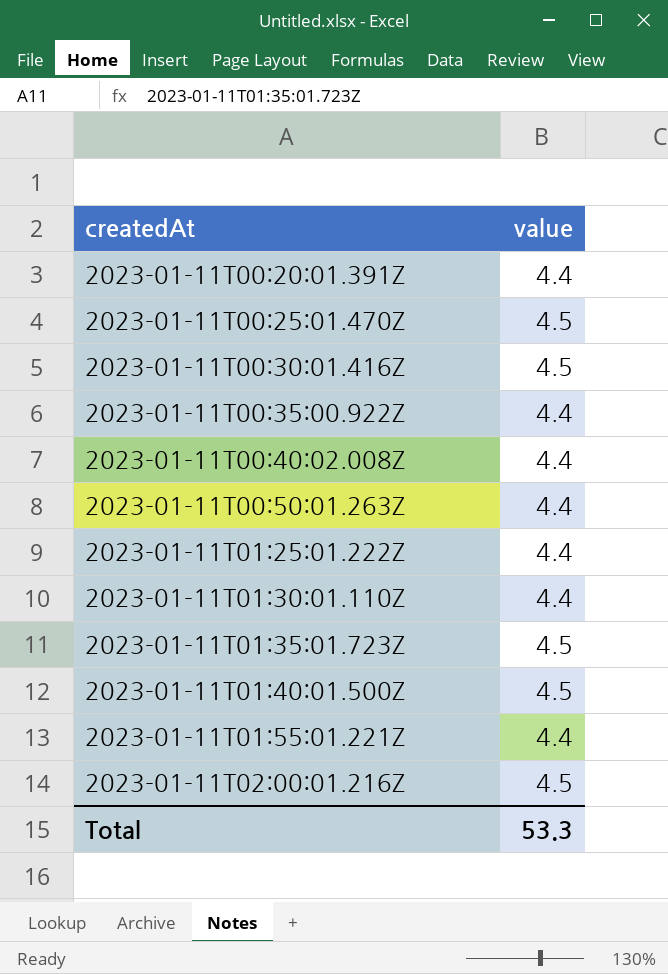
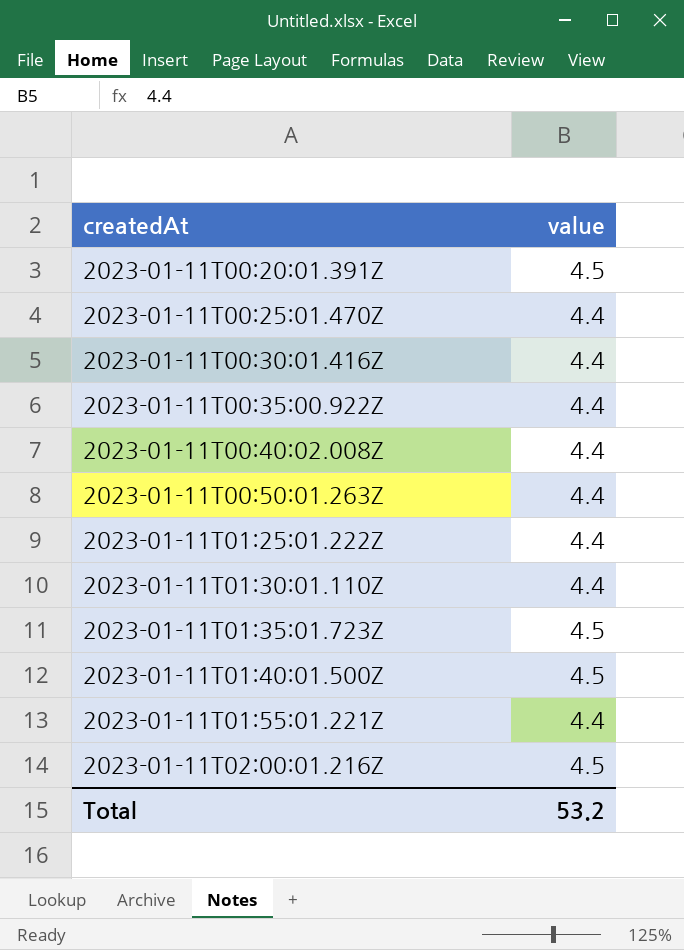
2023-01-11T00:20:01.391Z | value: 4.4 -> 4.5
2023-01-11T00:25:01.470Z | value: 4.5 -> 4.4
2023-01-11T00:30:01.416Z | value: 4.5 -> 4.4
Total | value: 53.3 -> 53.2

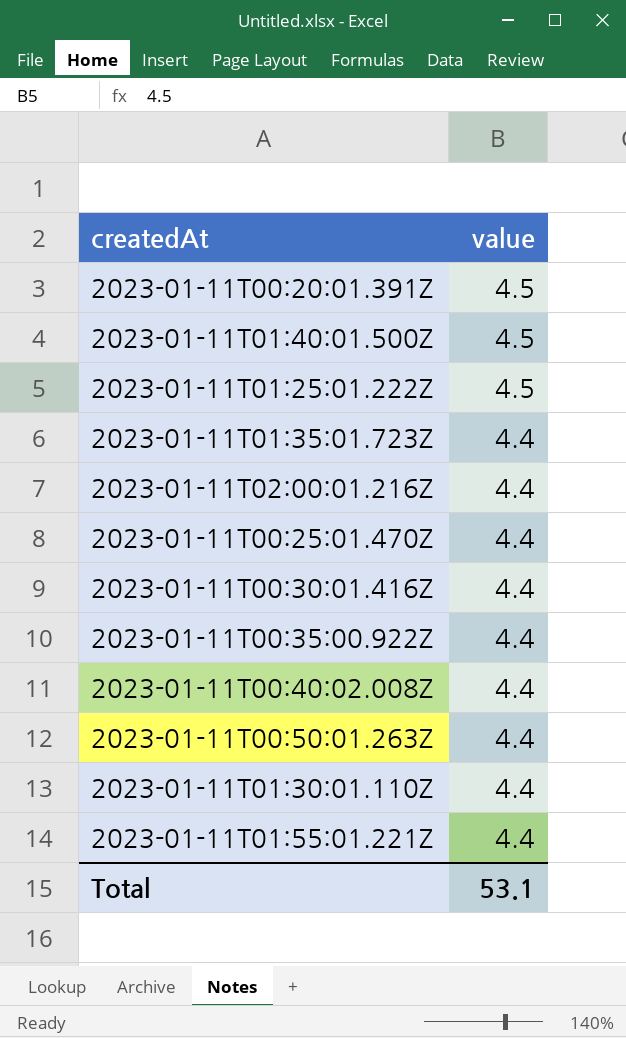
row order: createdAt ascending -> value descending
2023-01-11T01:25:01.222Z | value: 4.4 -> 4.5
2023-01-11T01:35:01.723Z | value: 4.5 -> 4.4
2023-01-11T02:00:01.216Z | value: 4.5 -> 4.4
Total | value: 53.2 -> 53.1

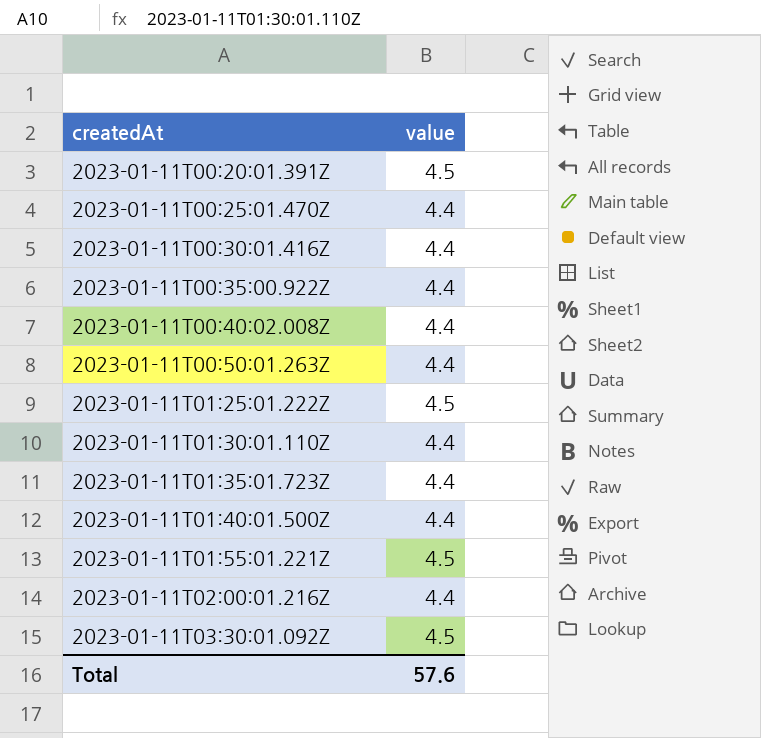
row order: value descending -> createdAt ascending
2023-01-11T01:40:01.500Z | value: 4.5 -> 4.4
2023-01-11T01:55:01.221Z | value: 4.4 -> 4.5
row 2023-01-11T03:30:01.092Z: none -> 4.5
Total | value: 53.1 -> 57.6

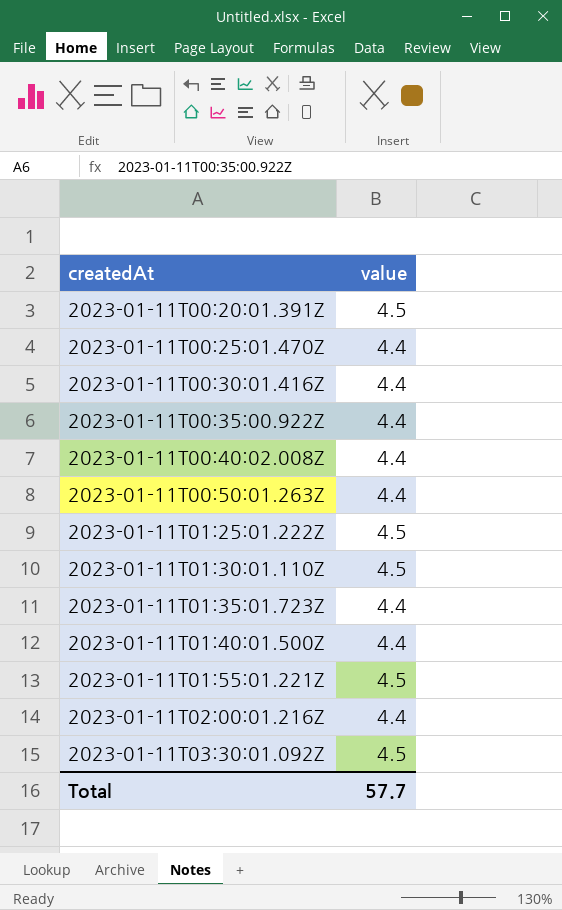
2023-01-11T01:30:01.110Z | value: 4.4 -> 4.5
Total | value: 57.6 -> 57.7

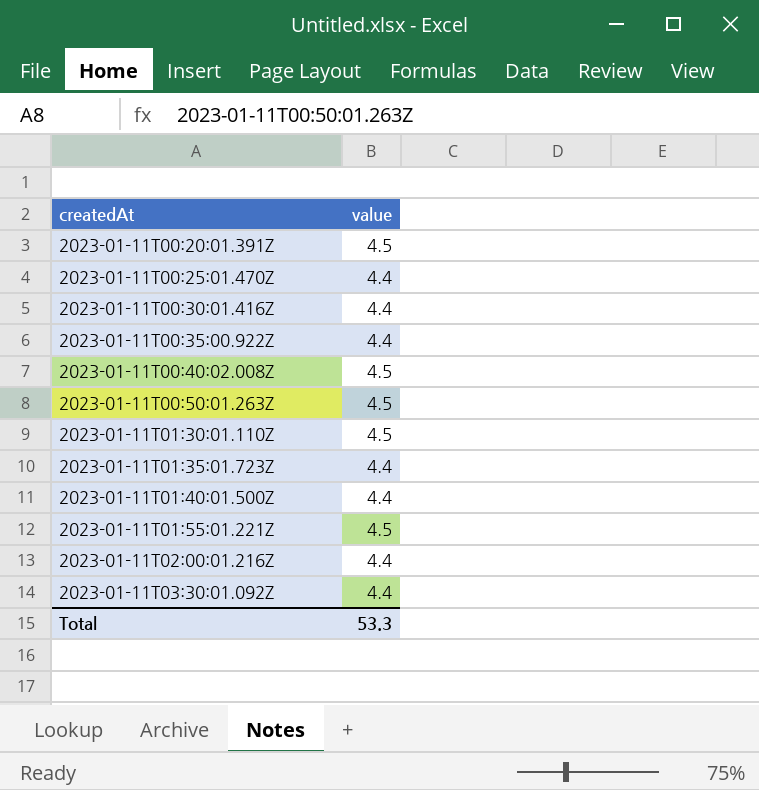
row 2023-01-11T01:25:01.222Z: 4.5 -> none
2023-01-11T00:40:02.008Z | value: 4.4 -> 4.5
2023-01-11T00:50:01.263Z | value: 4.4 -> 4.5
2023-01-11T03:30:01.092Z | value: 4.5 -> 4.4
Total | value: 57.7 -> 53.3

